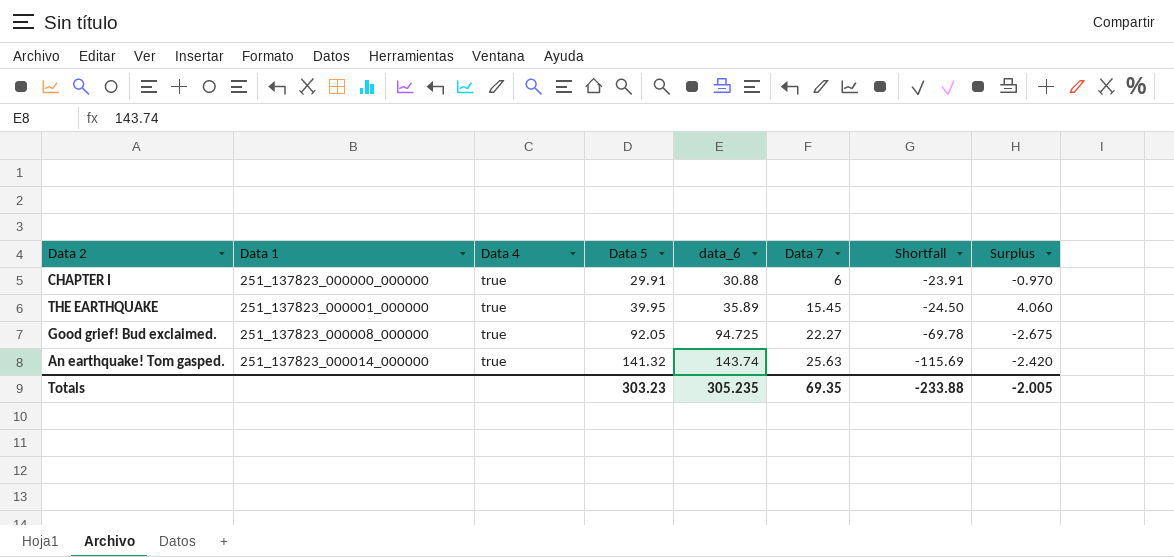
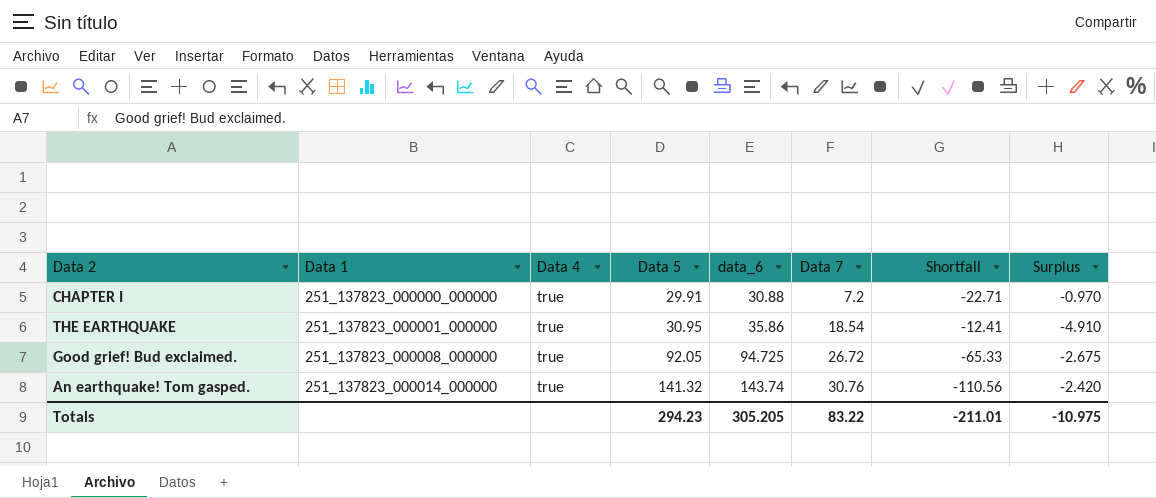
CHAPTER I | Data 7: 6 -> 7.2
CHAPTER I | Shortfall: -23.91 -> -22.71
THE EARTHQUAKE | Data 5: 39.95 -> 30.95
THE EARTHQUAKE | data_6: 35.89 -> 35.86
THE EARTHQUAKE | Data 7: 15.45 -> 18.54
THE EARTHQUAKE | Shortfall: -24.50 -> -12.41
THE EARTHQUAKE | Surplus: 4.060 -> -4.910
Good grief! Bud exclaimed. | Data 7: 22.27 -> 26.72
Good grief! Bud exclaimed. | Shortfall: -69.78 -> -65.33
An earthquake! Tom gasped. | Data 7: 25.63 -> 30.76
An earthquake! Tom gasped. | Shortfall: -115.69 -> -110.56
Totals | Data 5: 303.23 -> 294.23
Totals | data_6: 305.235 -> 305.205
Totals | Data 7: 69.35 -> 83.22
Totals | Shortfall: -233.88 -> -211.01
Totals | Surplus: -2.005 -> -10.975

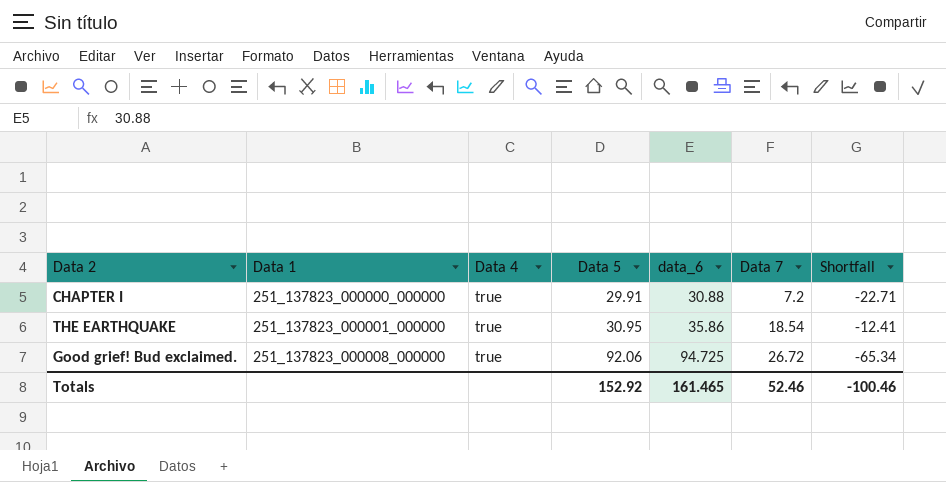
column Surplus | formula: [Data 5] - [data_6] -> none
row An earthquake! Tom gasped.: 251_137823_000014_000000 | true | 141.32 | 143.74 | 30.76 | -110.56 | -2.420 -> none
Good grief! Bud exclaimed. | Data 5: 92.05 -> 92.06
Good grief! Bud exclaimed. | Shortfall: -65.33 -> -65.34
Totals | Data 5: 294.23 -> 152.92
Totals | data_6: 305.205 -> 161.465
Totals | Data 7: 83.22 -> 52.46
Totals | Shortfall: -211.01 -> -100.46

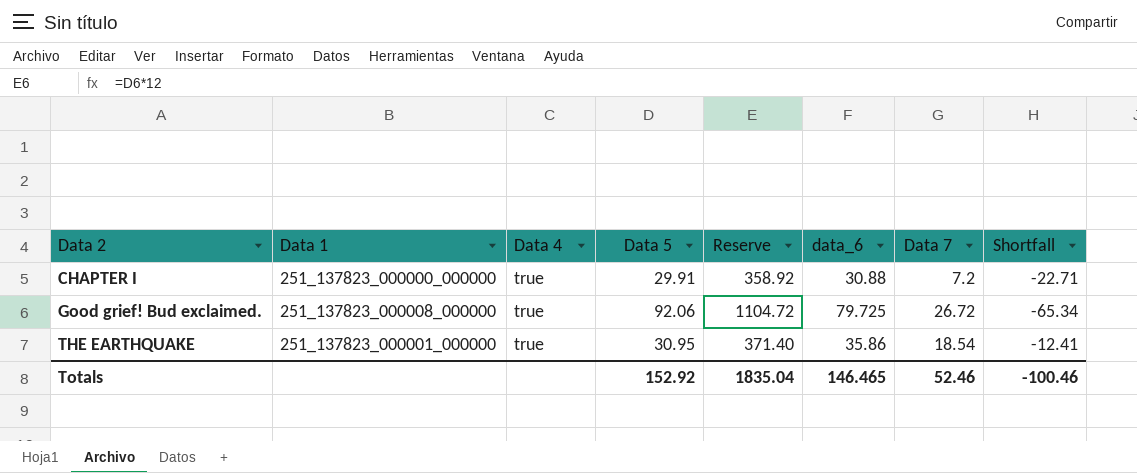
row order: Data 1 ascending -> Data 2 ascending
column Reserve | formula: none -> [Data 5] * 12
Good grief! Bud exclaimed. | data_6: 94.725 -> 79.725
Totals | data_6: 161.465 -> 146.465

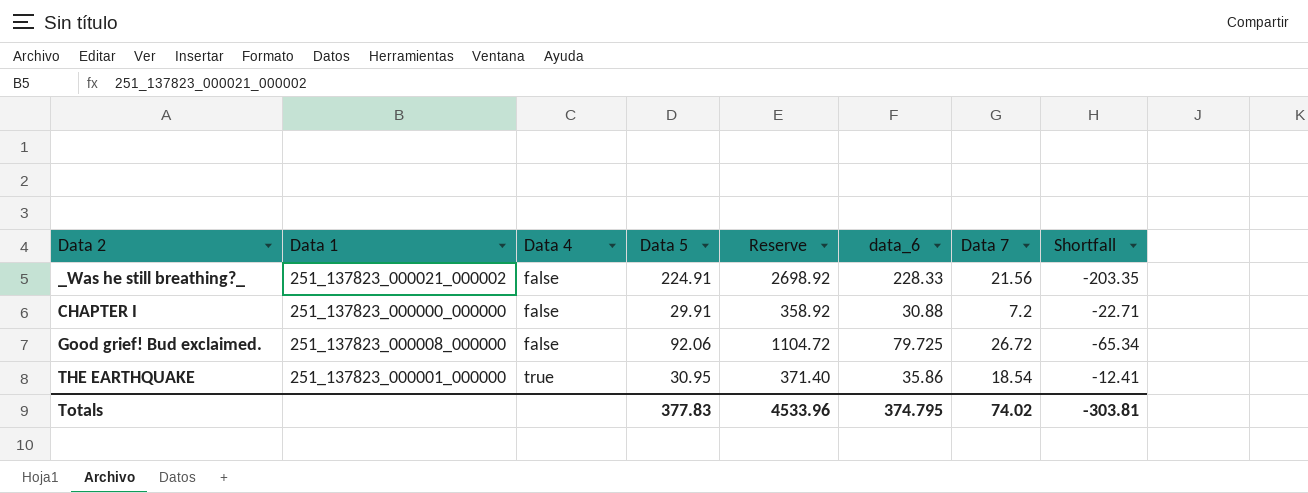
row _Was he still breathing?_: none -> 251_137823_000021_000002 | false | 224.91 | 2698.92 | 228.33 | 21.56 | -203.35
CHAPTER I | Data 4: true -> false
Good grief! Bud exclaimed. | Data 4: true -> false
Totals | Data 5: 152.92 -> 377.83
Totals | Reserve: 1835.04 -> 4533.96
Totals | data_6: 146.465 -> 374.795
Totals | Data 7: 52.46 -> 74.02
Totals | Shortfall: -100.46 -> -303.81

